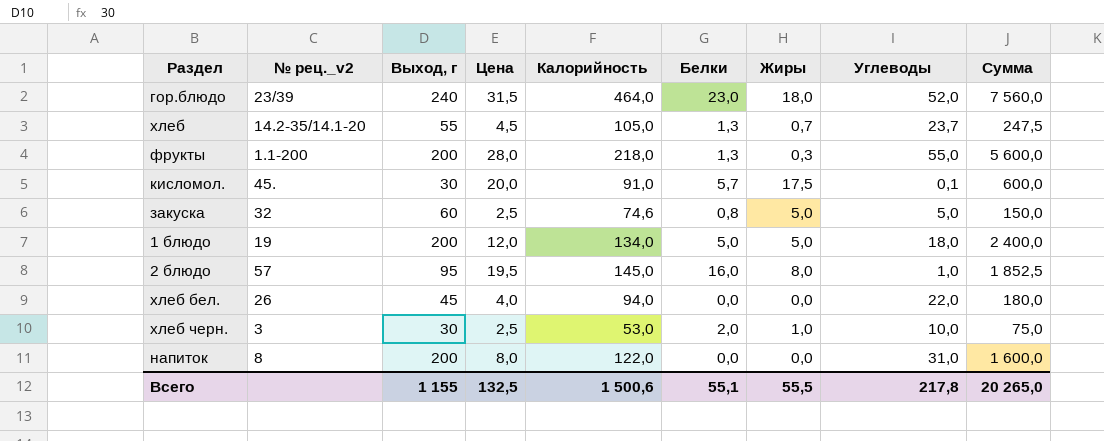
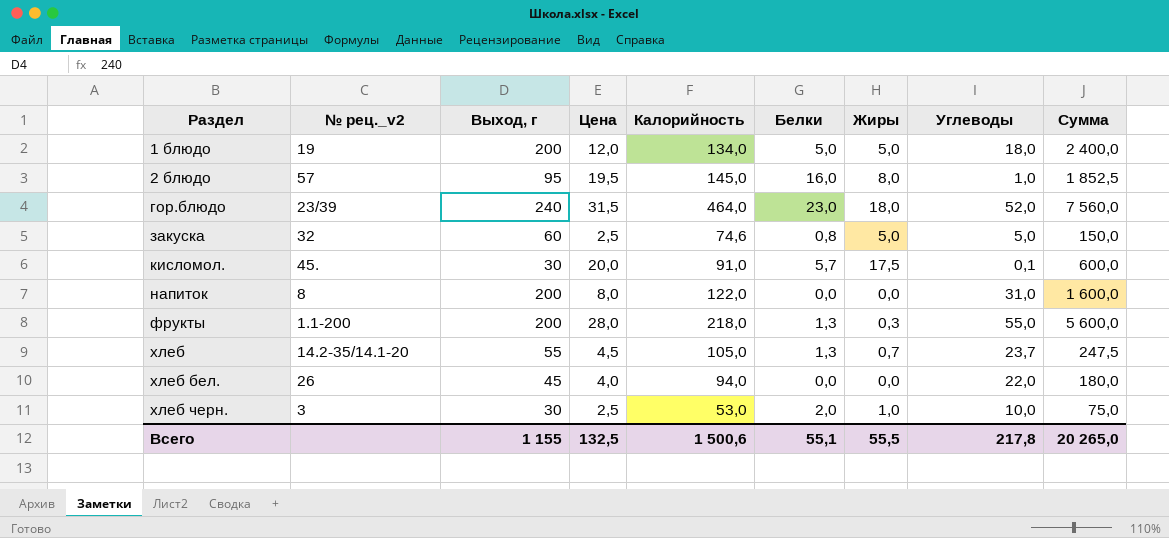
row order: none -> Раздел ascending

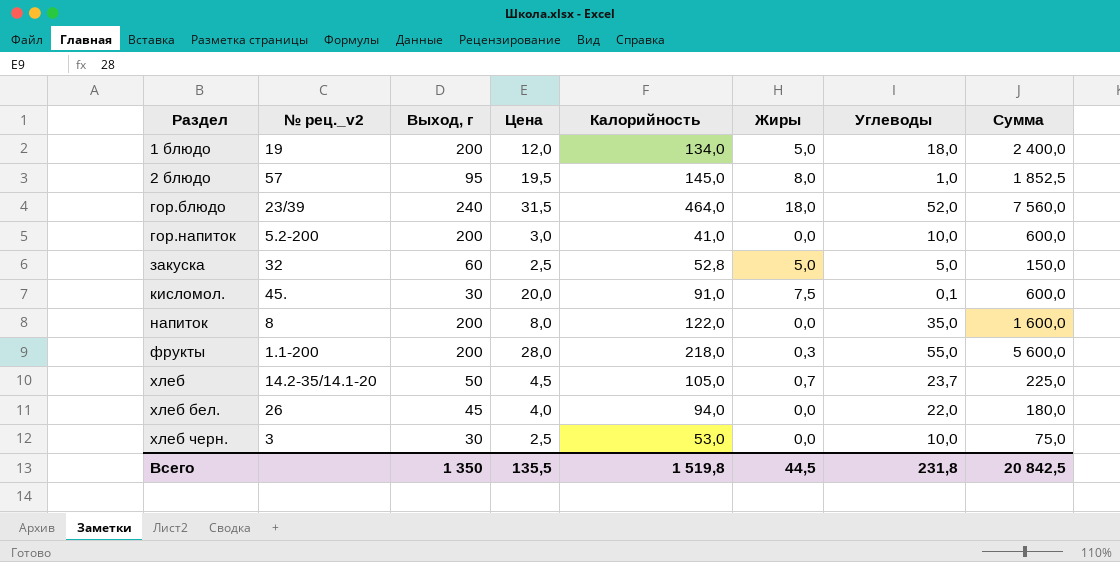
column Белки | position: 6 -> none
row гор.напиток: none -> 5.2-200 | 200 | 3,0 | 41,0 | 0,0 | 10,0 | 600,0
закуска | Калорийность: 74,6 -> 52,8
кисломол. | Жиры: 17,5 -> 7,5
напиток | Углеводы: 31,0 -> 35,0
хлеб | Выход, г: 55 -> 50
хлеб | Сумма: 247,5 -> 225,0
хлеб черн. | Жиры: 1,0 -> 0,0
Всего | Выход, г: 1 155 -> 1 350
Всего | Цена: 132,5 -> 135,5
Всего | Калорийность: 1 500,6 -> 1 519,8
Всего | Жиры: 55,5 -> 44,5
Всего | Углеводы: 217,8 -> 231,8
Всего | Сумма: 20 265,0 -> 20 842,5

